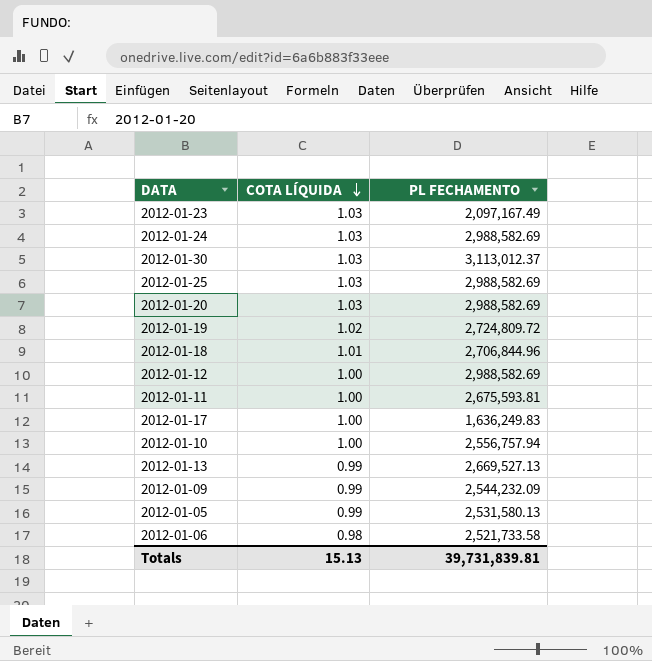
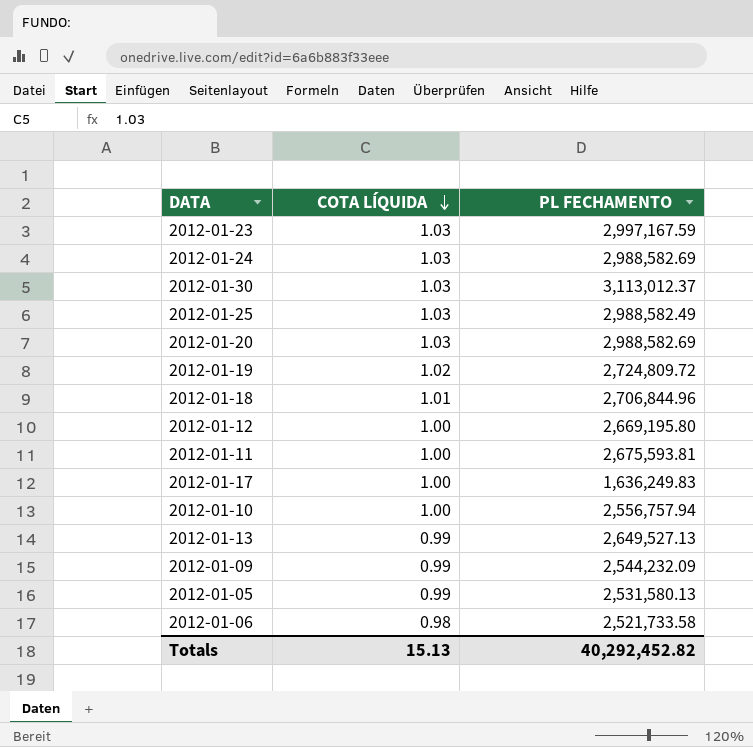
2012-01-23 | PL FECHAMENTO: 2,097,167.49 -> 2,997,167.59
2012-01-25 | PL FECHAMENTO: 2,988,582.69 -> 2,988,582.49
2012-01-12 | PL FECHAMENTO: 2,988,582.69 -> 2,669,195.80
2012-01-13 | PL FECHAMENTO: 2,669,527.13 -> 2,649,527.13
Totals | PL FECHAMENTO: 39,731,839.81 -> 40,292,452.82

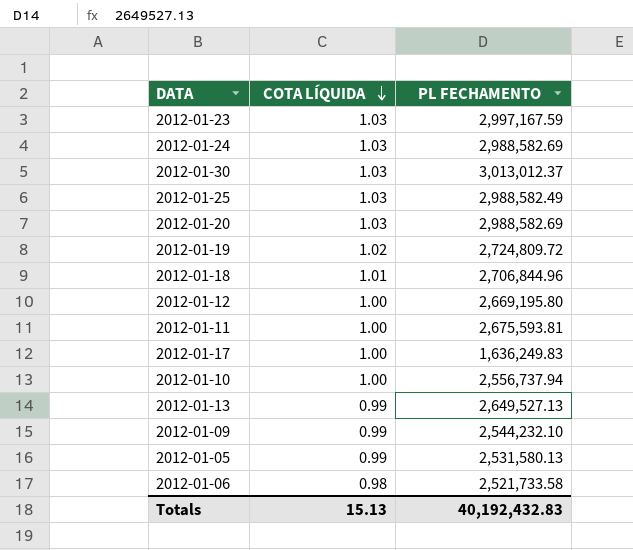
2012-01-30 | PL FECHAMENTO: 3,113,012.37 -> 3,013,012.37
2012-01-10 | PL FECHAMENTO: 2,556,757.94 -> 2,556,737.94
2012-01-09 | PL FECHAMENTO: 2,544,232.09 -> 2,544,232.10
Totals | PL FECHAMENTO: 40,292,452.82 -> 40,192,432.83

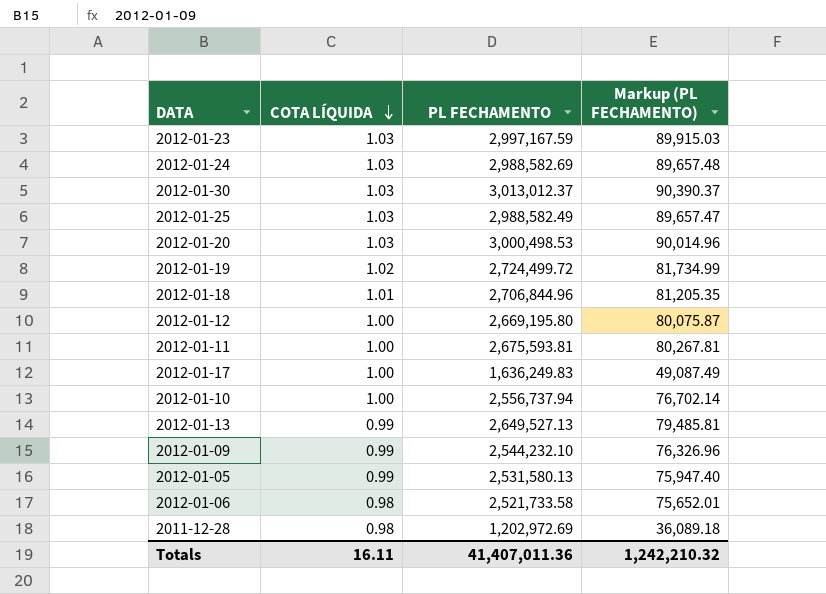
column Markup (PL FECHAMENTO) | formula: none -> [PL FECHAMENTO] * 0.03
2012-01-20 | PL FECHAMENTO: 2,988,582.69 -> 3,000,498.53
2012-01-19 | PL FECHAMENTO: 2,724,809.72 -> 2,724,499.72
row 2011-12-28: none -> 0.98 | 1,202,972.69 | 36,089.18
Totals | COTA LÍQUIDA: 15.13 -> 16.11
Totals | PL FECHAMENTO: 40,192,432.83 -> 41,407,011.36

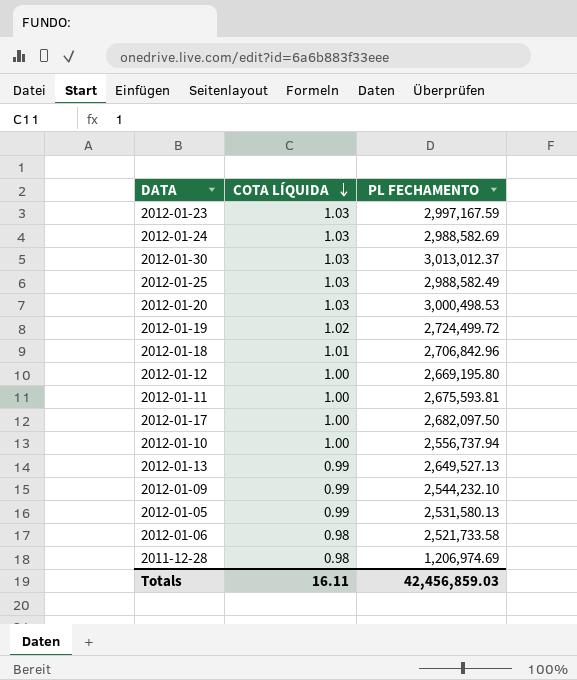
column Markup (PL FECHAMENTO) | formula: [PL FECHAMENTO] * 0.03 -> none
2012-01-18 | PL FECHAMENTO: 2,706,844.96 -> 2,706,842.96
2012-01-17 | PL FECHAMENTO: 1,636,249.83 -> 2,682,097.50
2011-12-28 | PL FECHAMENTO: 1,202,972.69 -> 1,206,974.69
Totals | PL FECHAMENTO: 41,407,011.36 -> 42,456,859.03

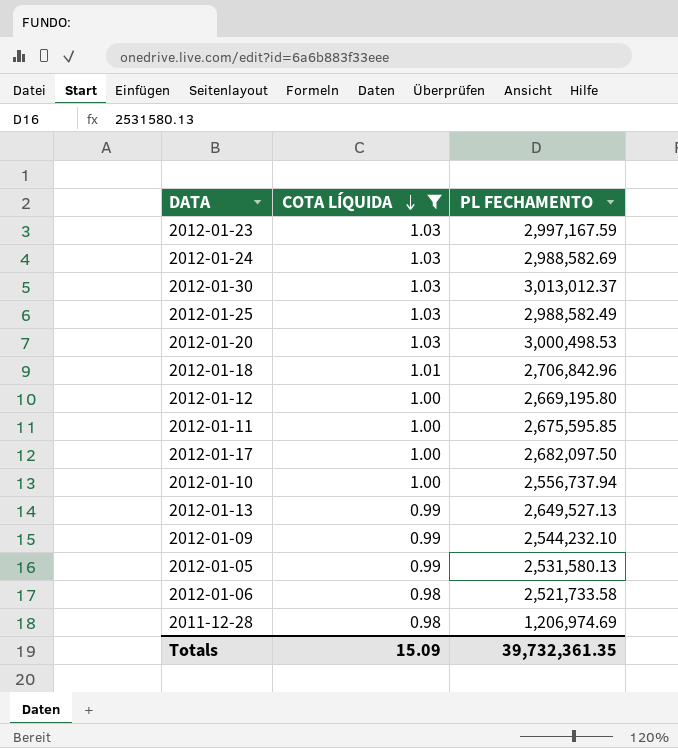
filter: none -> COTA LÍQUIDA != 1.02
2012-01-11 | PL FECHAMENTO: 2,675,593.81 -> 2,675,595.85
Totals | COTA LÍQUIDA: 16.11 -> 15.09
Totals | PL FECHAMENTO: 42,456,859.03 -> 39,732,361.35

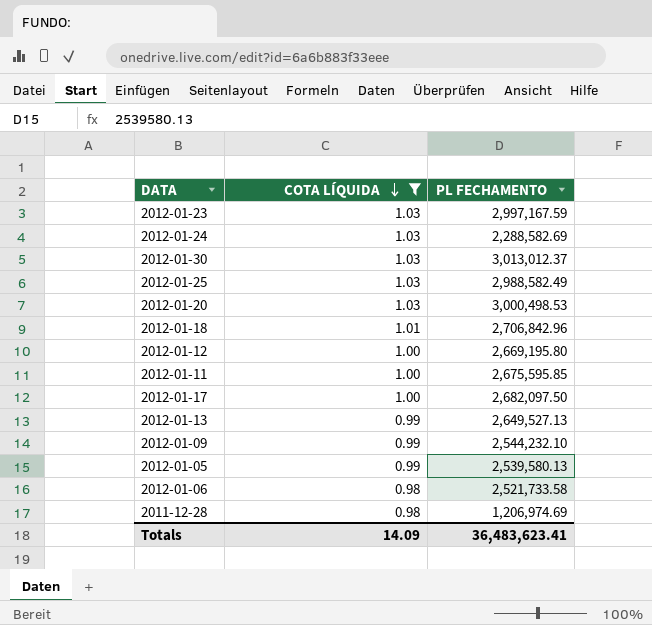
row 2012-01-10: 1.00 | 2,556,737.94 -> none
2012-01-24 | PL FECHAMENTO: 2,988,582.69 -> 2,288,582.69
2012-01-05 | PL FECHAMENTO: 2,531,580.13 -> 2,539,580.13
Totals | COTA LÍQUIDA: 15.09 -> 14.09
Totals | PL FECHAMENTO: 39,732,361.35 -> 36,483,623.41

